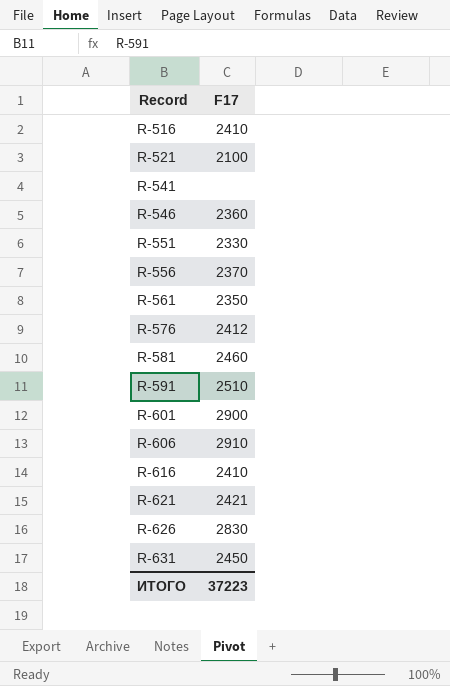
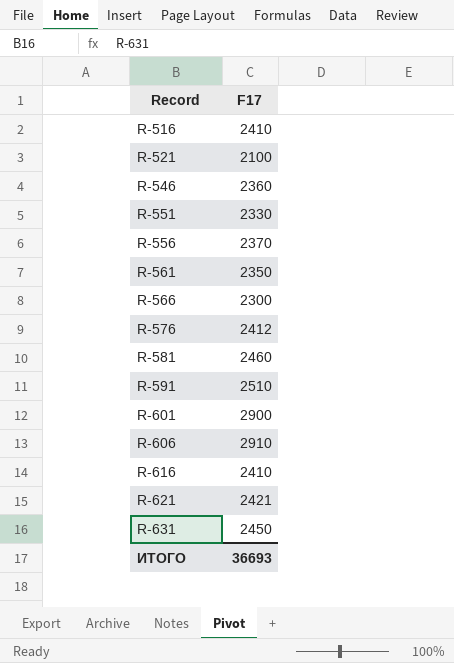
row R-541: none -> none
row R-626: 2830 -> none
row R-566: none -> 2300
ИТОГО | F17: 37223 -> 36693

